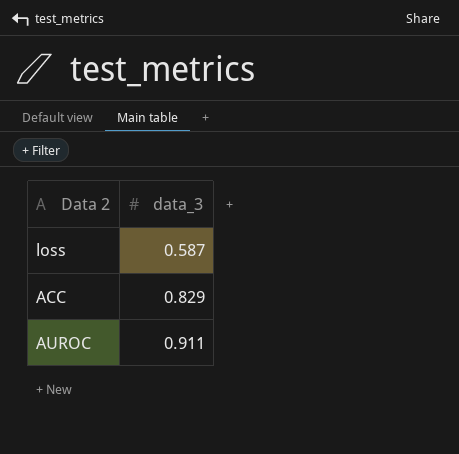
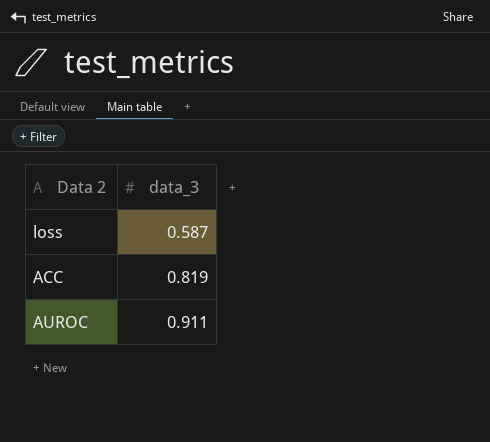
ACC | data_3: 0.829 -> 0.819

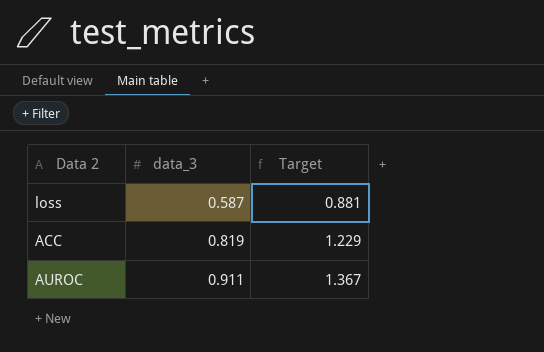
column Target | formula: none -> [data_3] * 1.5

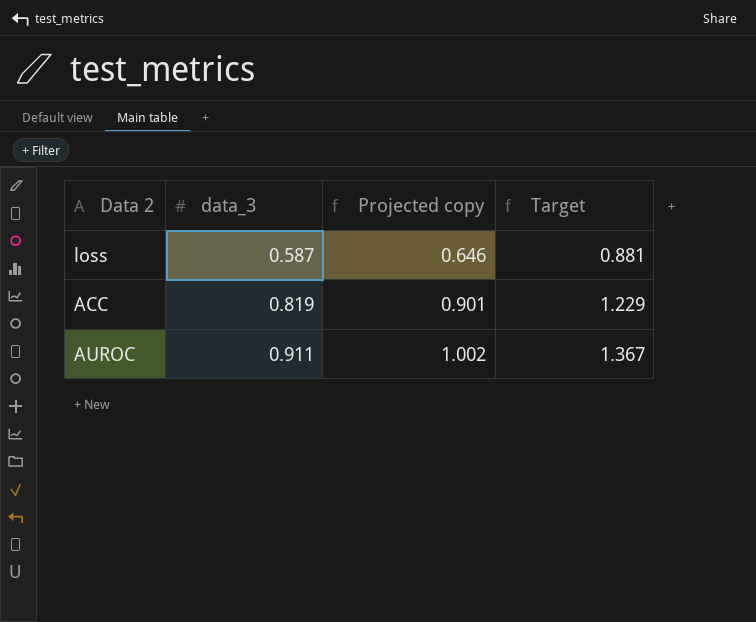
column Projected copy | formula: none -> [data_3] * 1.1

